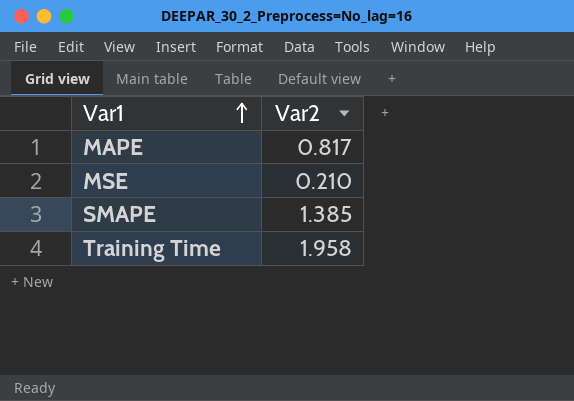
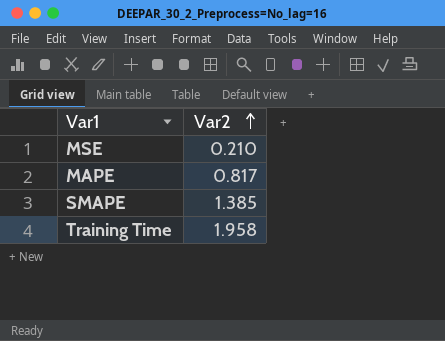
row order: Var1 ascending -> Var2 ascending

